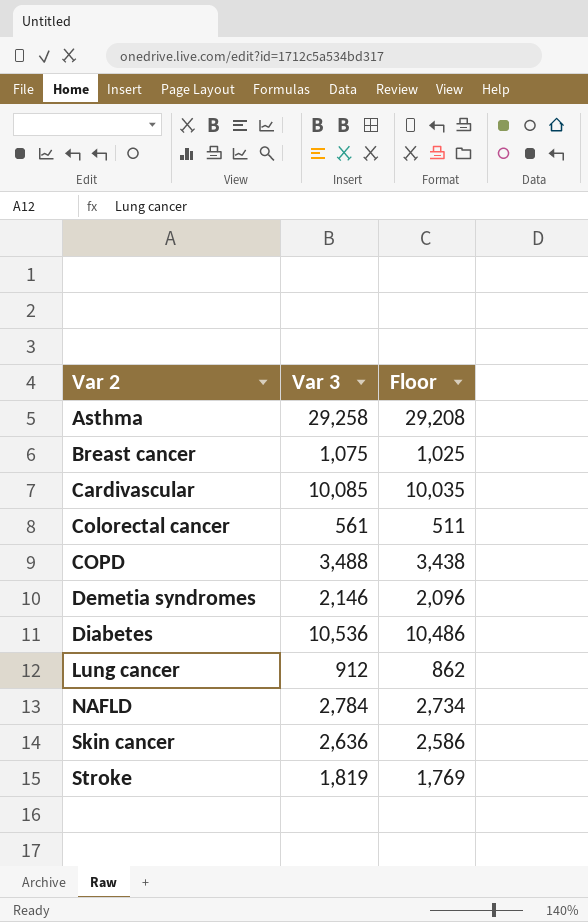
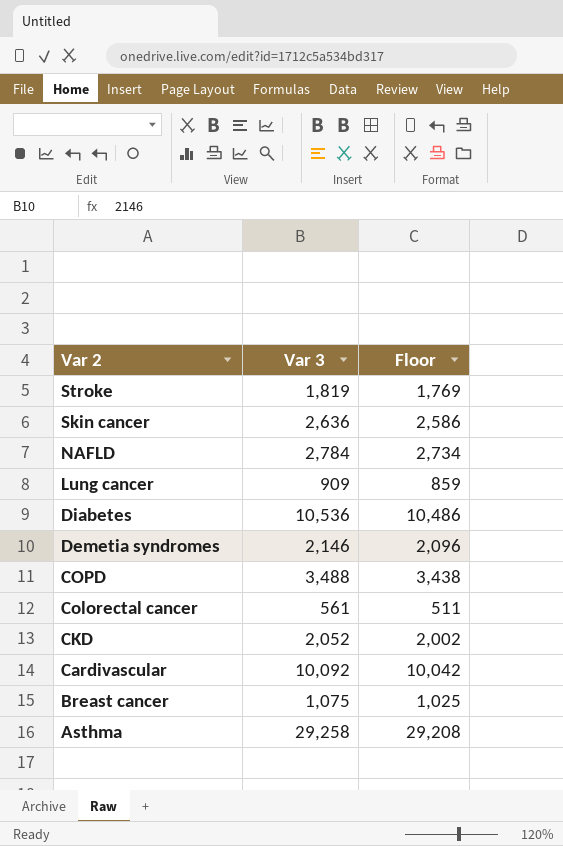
row order: Var 2 ascending -> Var 2 descending
Lung cancer | Var 3: 912 -> 909
Lung cancer | Floor: 862 -> 859
row CKD: none -> 2,052 | 2,002
Cardivascular | Var 3: 10,085 -> 10,092
Cardivascular | Floor: 10,035 -> 10,042

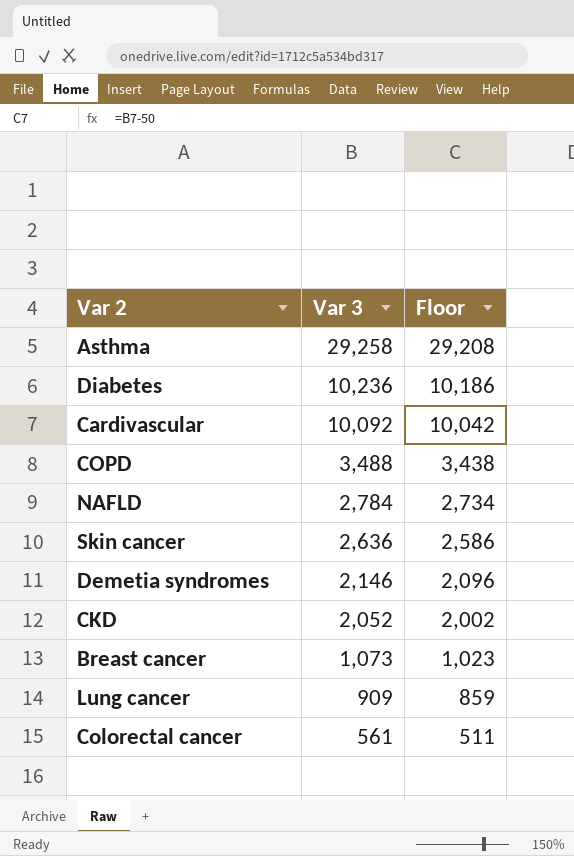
row order: Var 2 descending -> Var 3 descending
row Stroke: 1,819 | 1,769 -> none
Diabetes | Var 3: 10,536 -> 10,236
Diabetes | Floor: 10,486 -> 10,186
Breast cancer | Var 3: 1,075 -> 1,073
Breast cancer | Floor: 1,025 -> 1,023

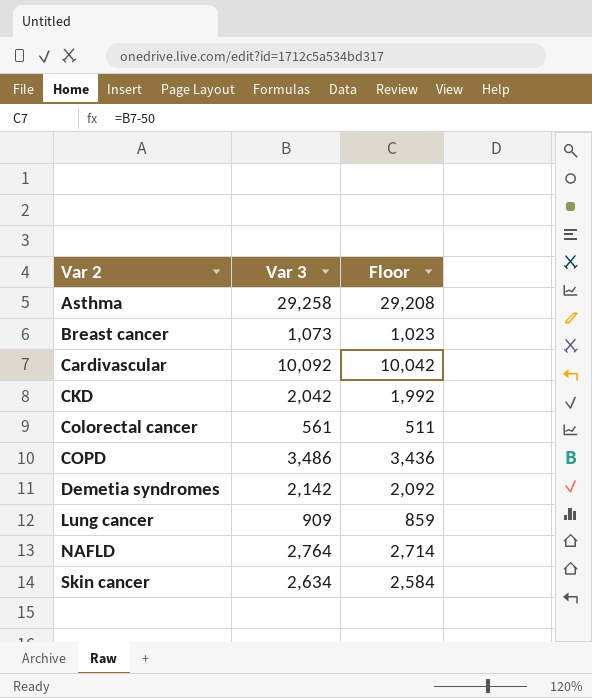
row order: Var 3 descending -> Var 2 ascending
row Diabetes: 10,236 | 10,186 -> none
CKD | Var 3: 2,052 -> 2,042
CKD | Floor: 2,002 -> 1,992
COPD | Var 3: 3,488 -> 3,486
COPD | Floor: 3,438 -> 3,436
Demetia syndromes | Var 3: 2,146 -> 2,142
Demetia syndromes | Floor: 2,096 -> 2,092
NAFLD | Var 3: 2,784 -> 2,764
NAFLD | Floor: 2,734 -> 2,714
Skin cancer | Var 3: 2,636 -> 2,634
Skin cancer | Floor: 2,586 -> 2,584

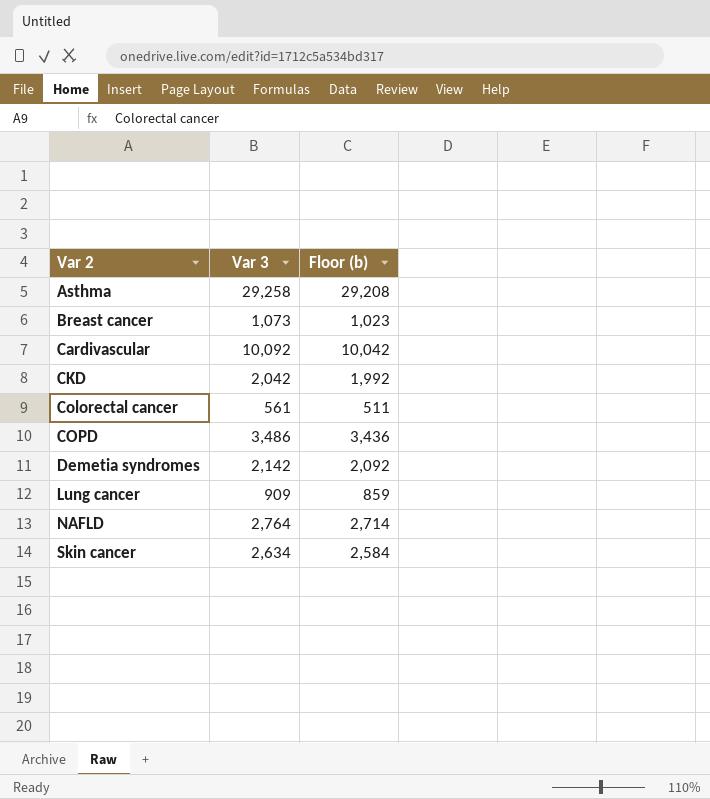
column name: Floor -> Floor (b)

